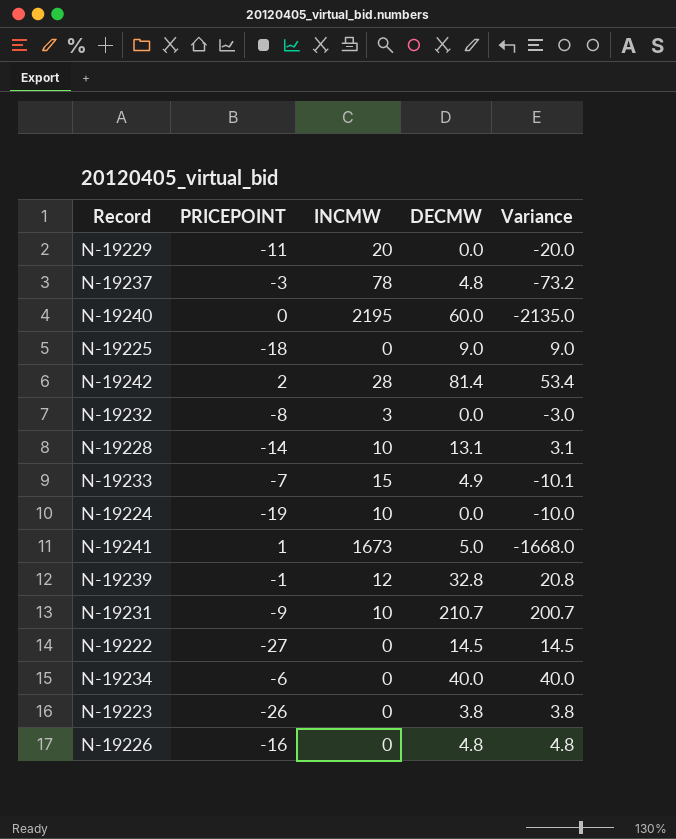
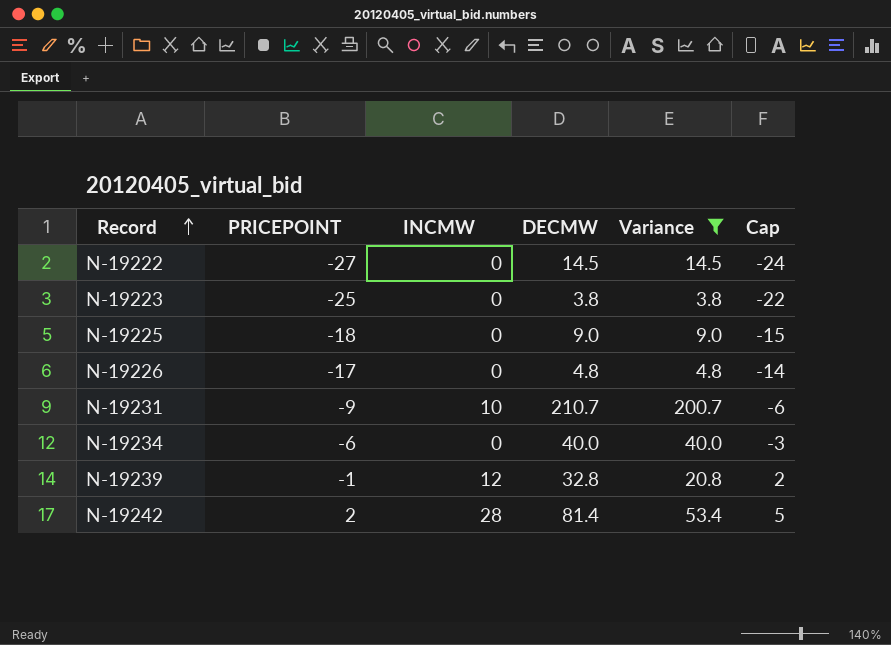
filter: none -> Variance >= 3.8
row order: none -> Record ascending
column Cap | formula: none -> [PRICEPOINT] + 3
N-19223 | PRICEPOINT: -26 -> -25
N-19226 | PRICEPOINT: -16 -> -17

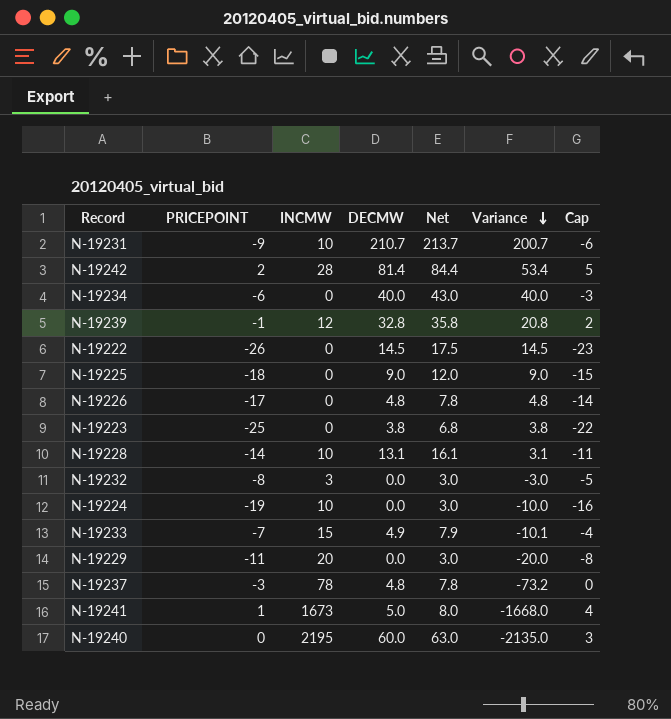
filter: Variance >= 3.8 -> none
row order: Record ascending -> Variance descending
column Net | formula: none -> [DECMW] + 3
N-19222 | PRICEPOINT: -27 -> -26
N-19222 | Cap: -24 -> -23

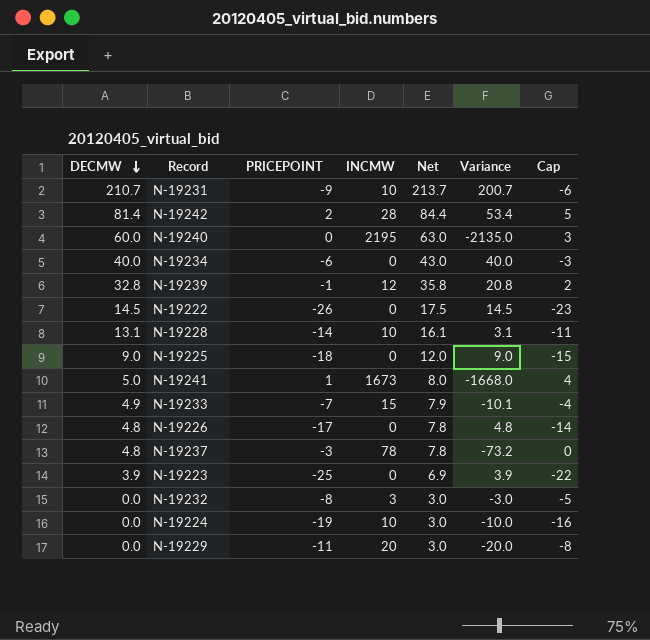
row order: Variance descending -> DECMW descending
column DECMW | position: 4 -> 1
N-19223 | DECMW: 3.8 -> 3.9
N-19223 | Net: 6.8 -> 6.9
N-19223 | Variance: 3.8 -> 3.9

